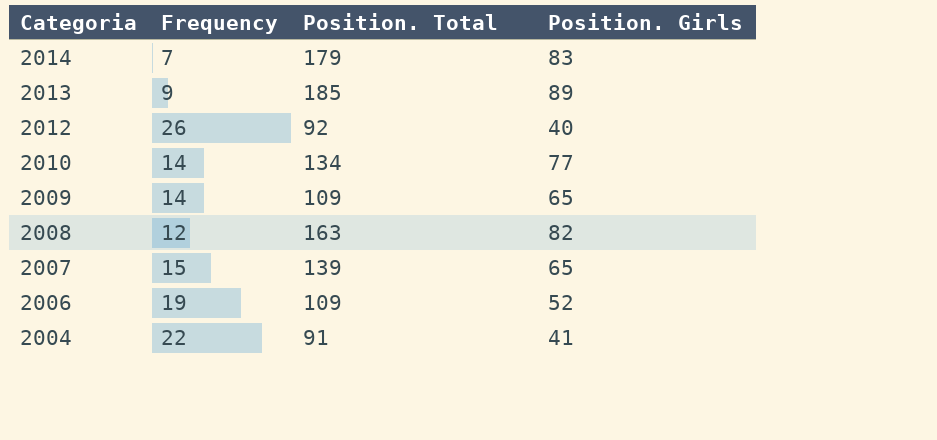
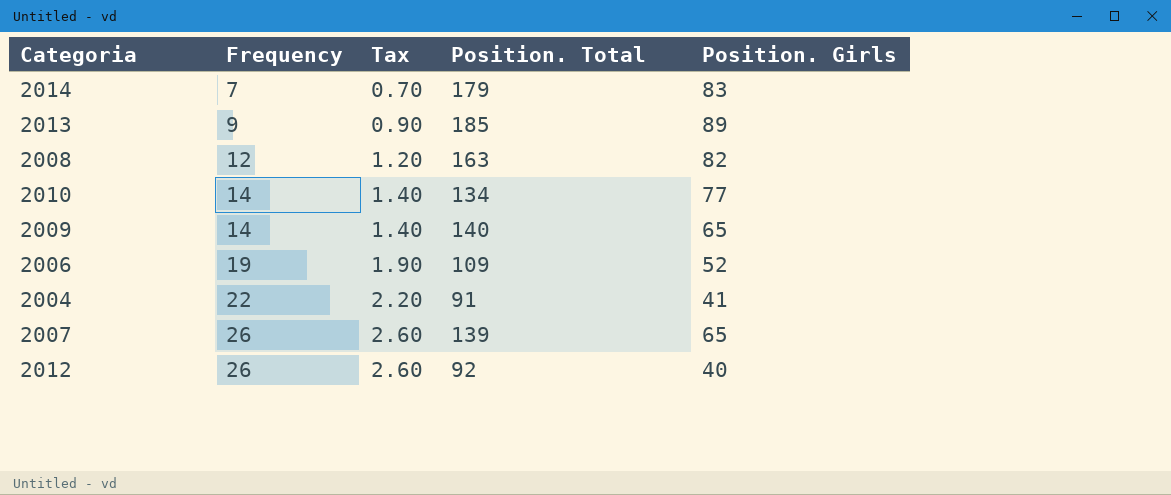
row order: Categoria descending -> Frequency ascending
column Tax | formula: none -> [Frequency] * 0.1
2009 | Position. Total: 109 -> 140
2007 | Frequency: 15 -> 26

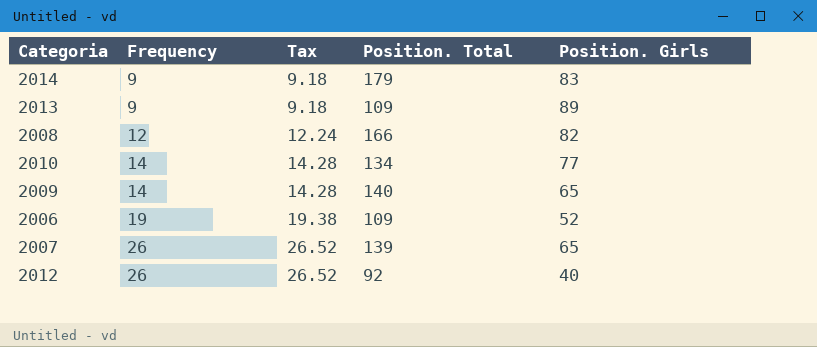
column Tax | formula: [Frequency] * 0.1 -> [Frequency] * 1.02
row 2004: 22 | 2.20 | 91 | 41 -> none
2014 | Frequency: 7 -> 9
2013 | Position. Total: 185 -> 109
2008 | Position. Total: 163 -> 166

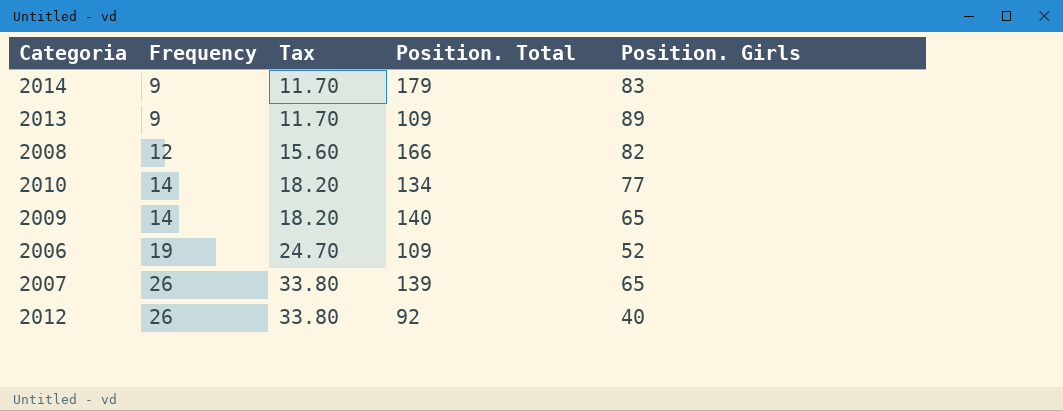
column Tax | formula: [Frequency] * 1.02 -> [Frequency] * 1.3

